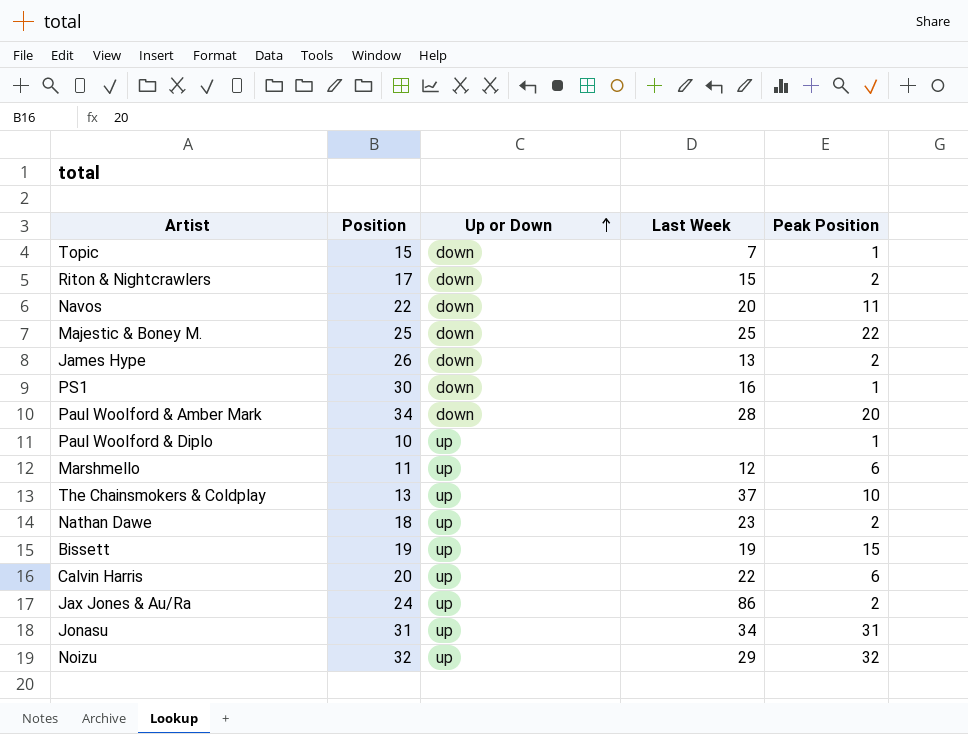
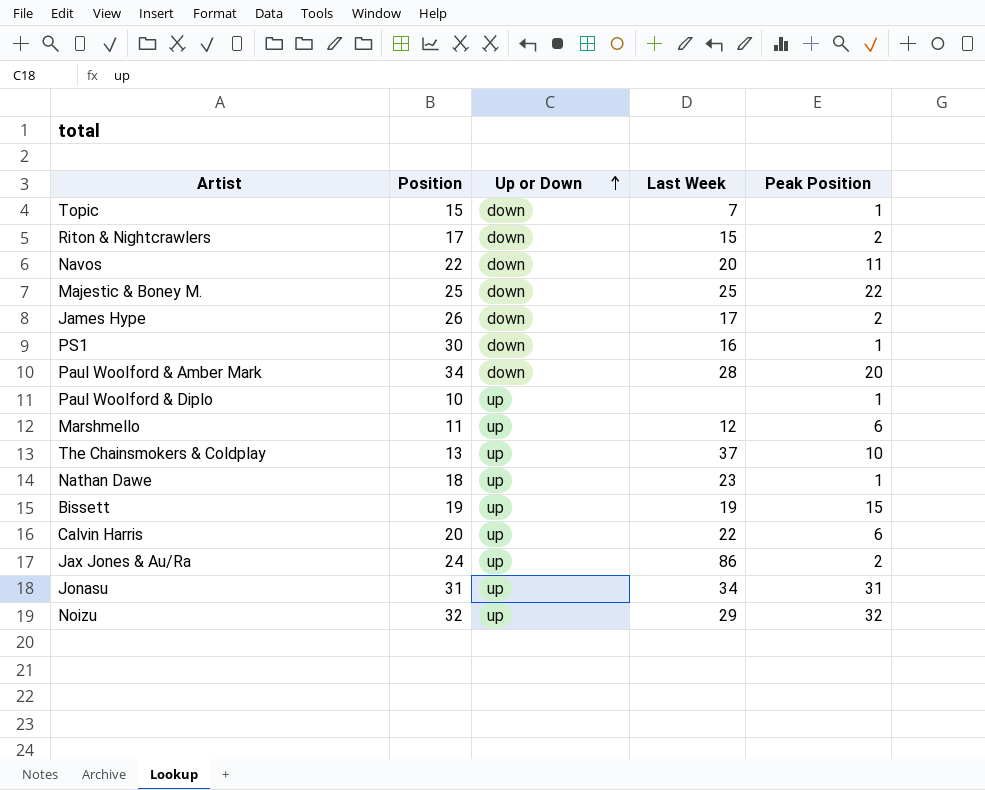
James Hype | Last Week: 13 -> 17
Nathan Dawe | Peak Position: 2 -> 1

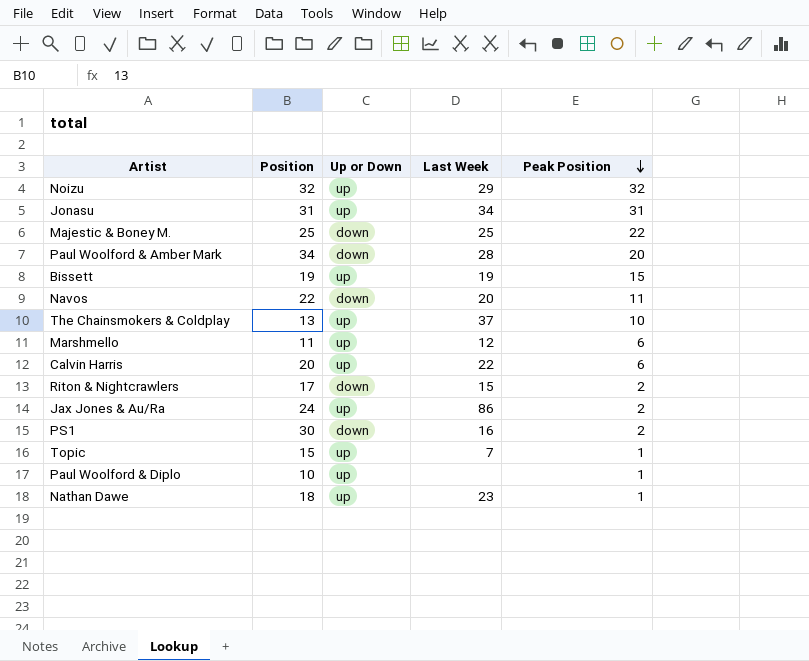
row order: Up or Down ascending -> Peak Position descending
row James Hype: 26 | down | 17 | 2 -> none
PS1 | Peak Position: 1 -> 2
Topic | Up or Down: down -> up

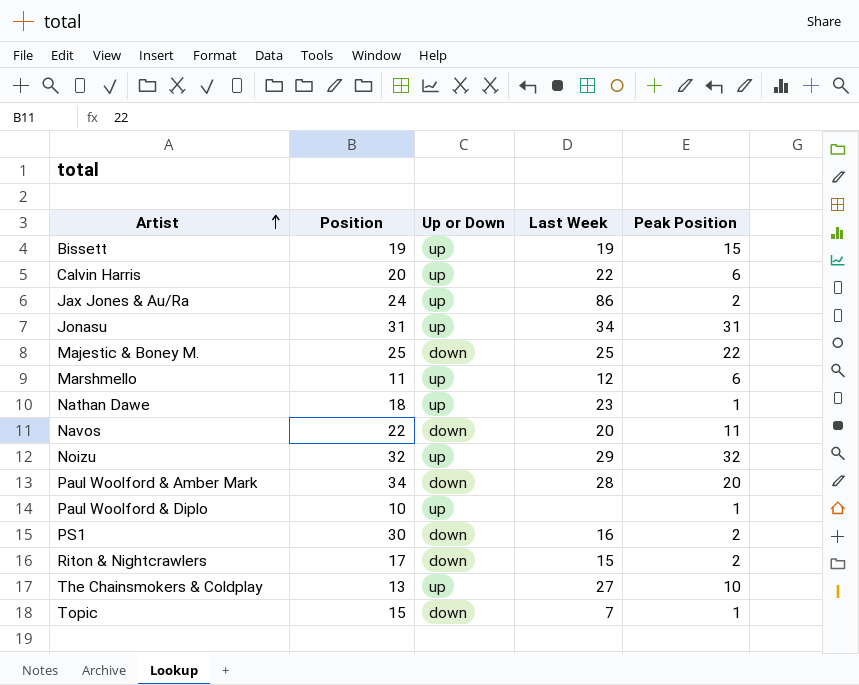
row order: Peak Position descending -> Artist ascending
The Chainsmokers & Coldplay | Last Week: 37 -> 27
Topic | Up or Down: up -> down

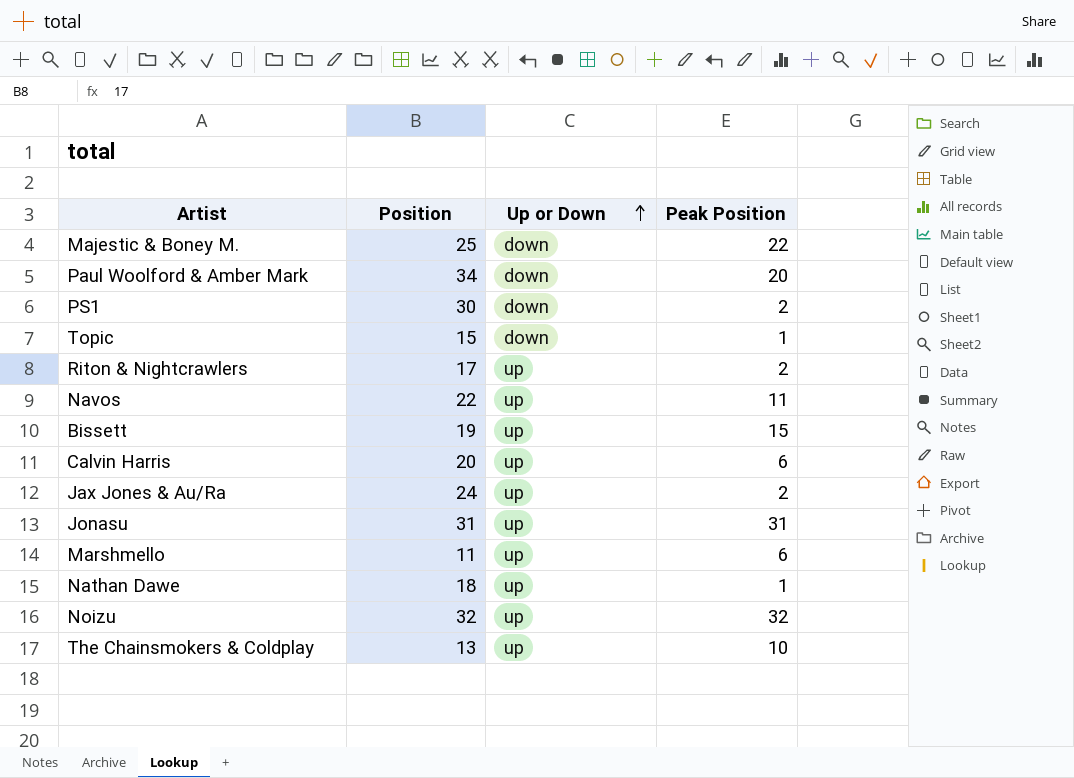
row order: Artist ascending -> Up or Down ascending
column Last Week | position: 4 -> none
row Paul Woolford & Diplo: 10 | up | none | 1 -> none
Riton & Nightcrawlers | Up or Down: down -> up
Navos | Up or Down: down -> up

